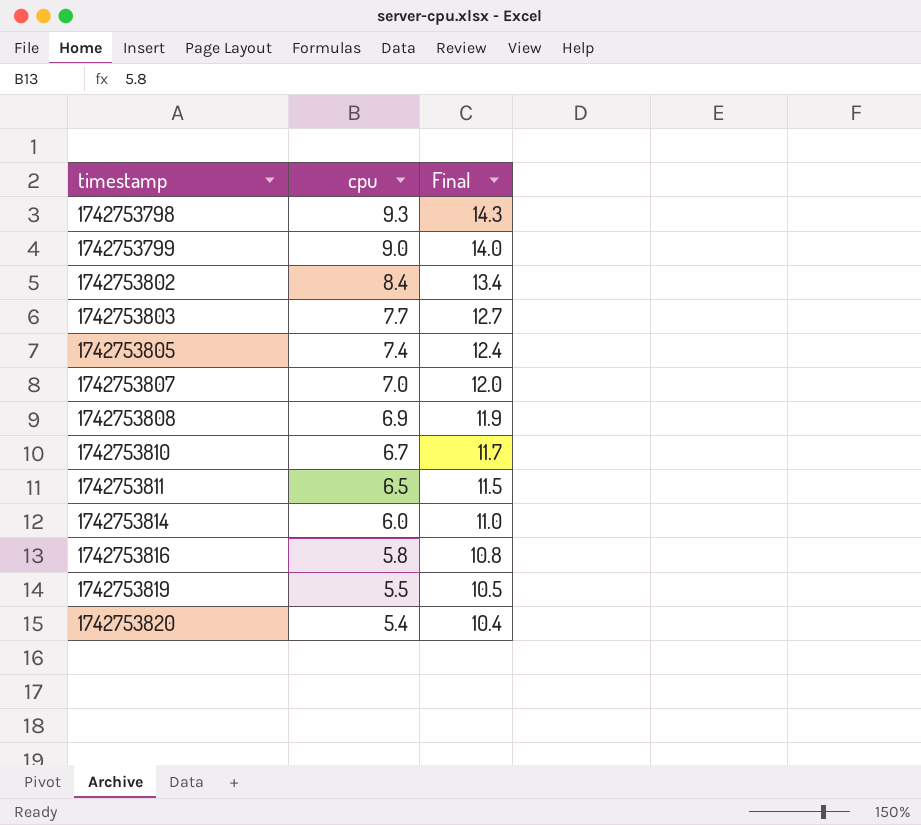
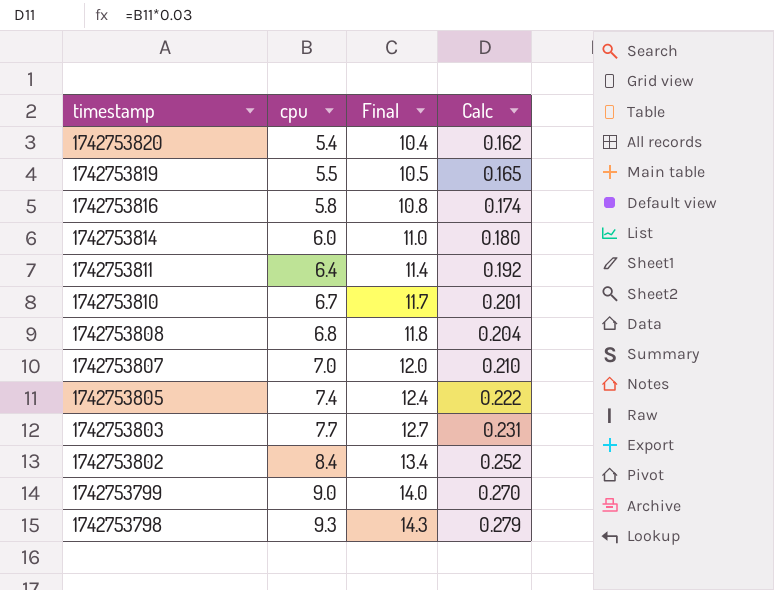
row order: timestamp ascending -> timestamp descending
column Calc | formula: none -> [cpu] * 0.03
1742753811 | cpu: 6.5 -> 6.4
1742753811 | Final: 11.5 -> 11.4
1742753808 | cpu: 6.9 -> 6.8
1742753808 | Final: 11.9 -> 11.8

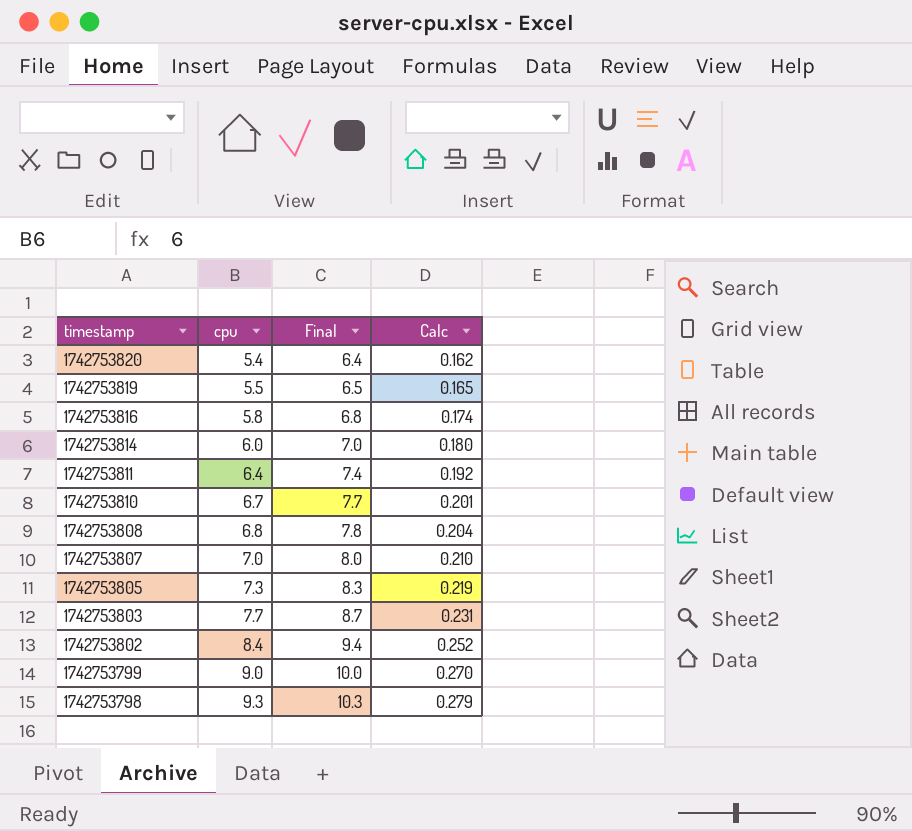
column Final | formula: [cpu] + 5 -> [cpu] + 1
1742753805 | cpu: 7.4 -> 7.3
1742753805 | Calc: 0.222 -> 0.219

